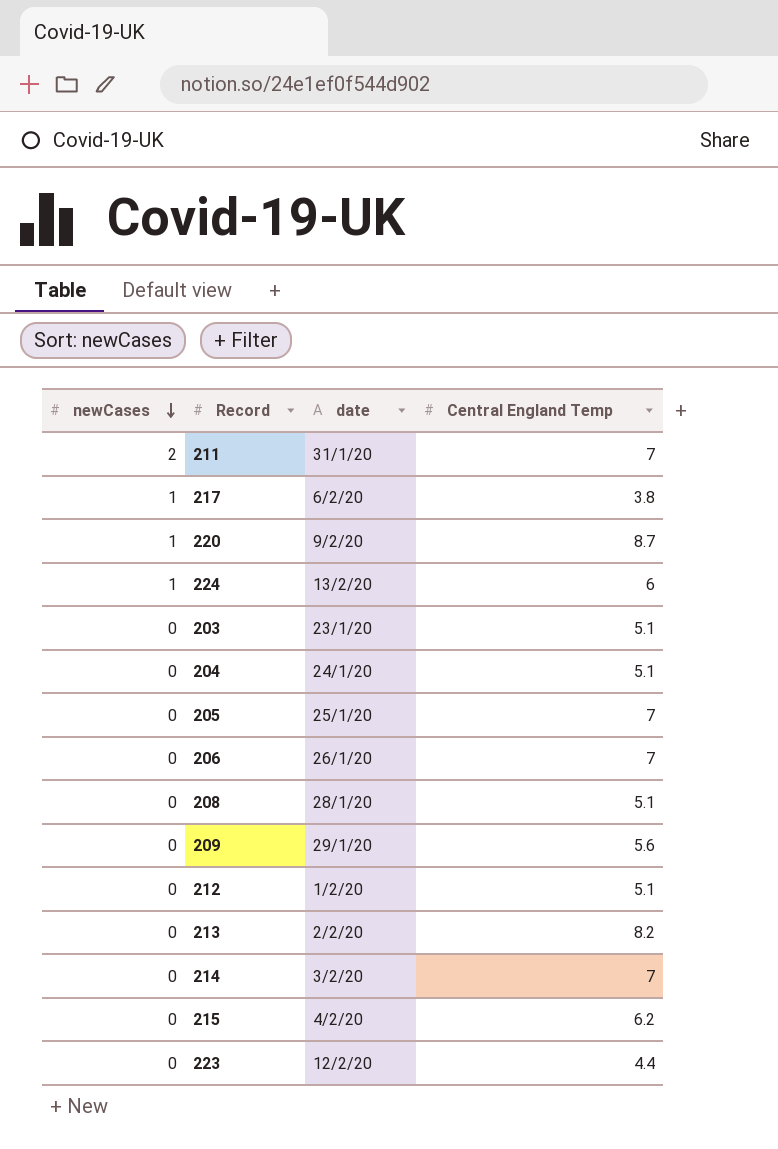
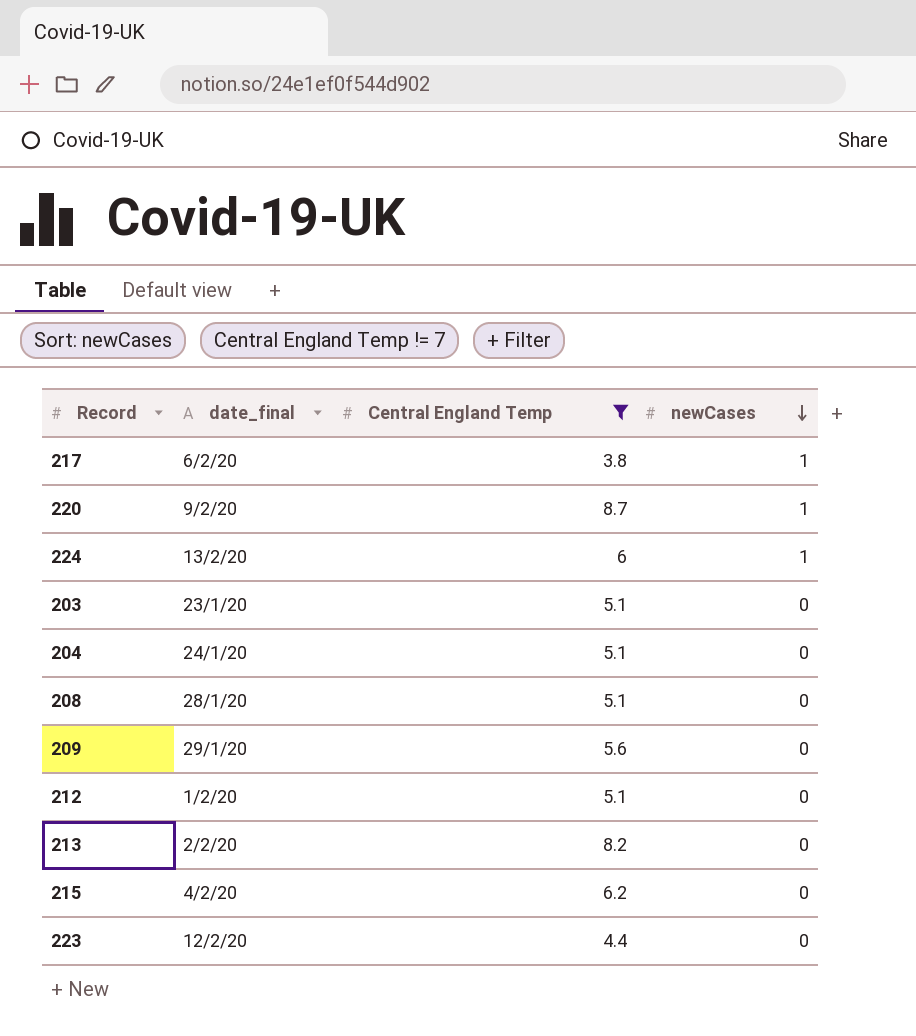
filter: none -> Central England Temp != 7
column name: date -> date_final
column newCases | position: 1 -> 4

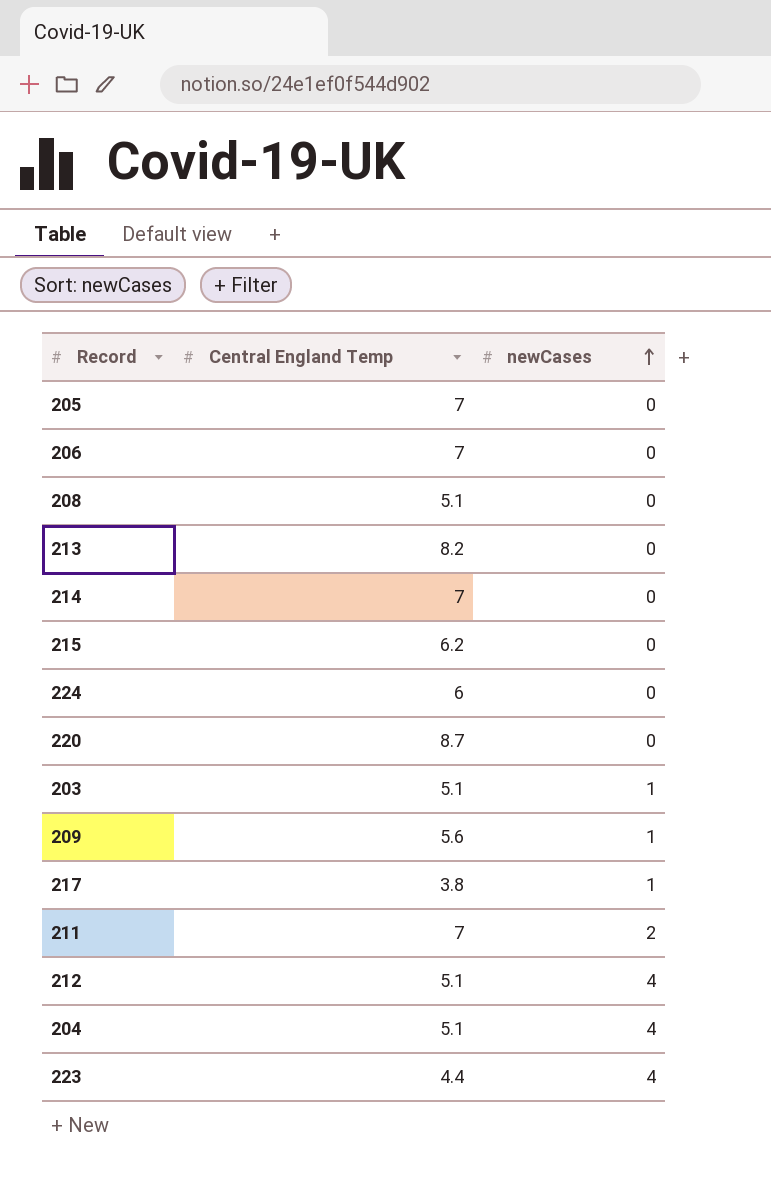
filter: Central England Temp != 7 -> none
row order: newCases descending -> newCases ascending
column date_final | position: 2 -> none
224 | newCases: 1 -> 0
220 | newCases: 1 -> 0
203 | newCases: 0 -> 1
209 | newCases: 0 -> 1
212 | newCases: 0 -> 4
204 | newCases: 0 -> 4
223 | newCases: 0 -> 4

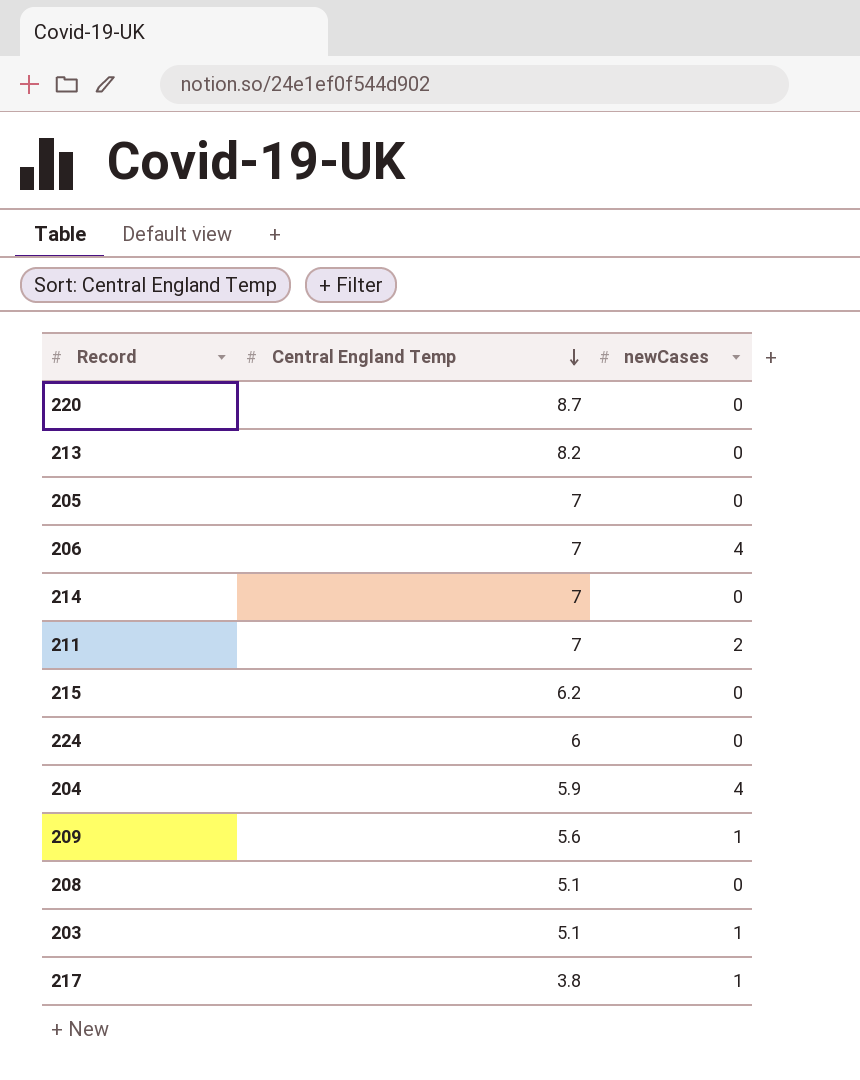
row order: newCases ascending -> Central England Temp descending
row 212: 5.1 | 4 -> none
row 223: 4.4 | 4 -> none
206 | newCases: 0 -> 4
204 | Central England Temp: 5.1 -> 5.9

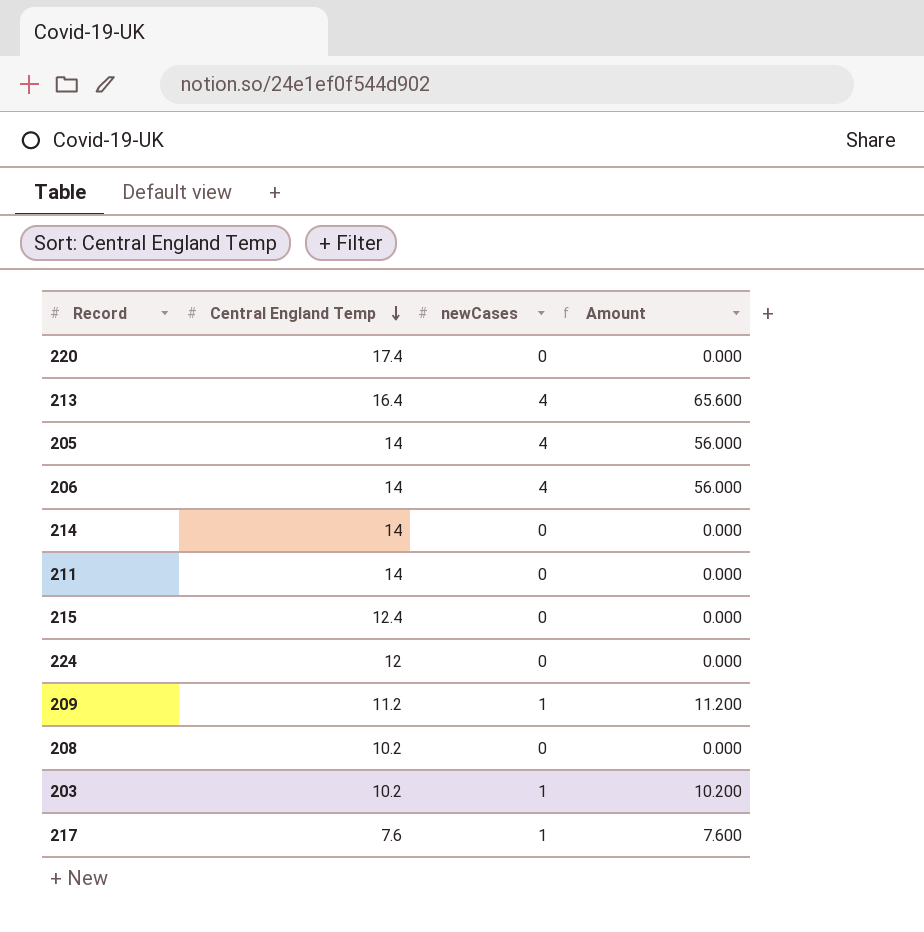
column Amount | formula: none -> [Central England Temp] * [newCases]
row 204: 5.9 | 4 -> none
220 | Central England Temp: 8.7 -> 17.4
213 | Central England Temp: 8.2 -> 16.4
213 | newCases: 0 -> 4
205 | Central England Temp: 7 -> 14
205 | newCases: 0 -> 4
206 | Central England Temp: 7 -> 14
214 | Central England Temp: 7 -> 14
211 | Central England Temp: 7 -> 14
211 | newCases: 2 -> 0
215 | Central England Temp: 6.2 -> 12.4
224 | Central England Temp: 6 -> 12
209 | Central England Temp: 5.6 -> 11.2
208 | Central England Temp: 5.1 -> 10.2
203 | Central England Temp: 5.1 -> 10.2
217 | Central England Temp: 3.8 -> 7.6

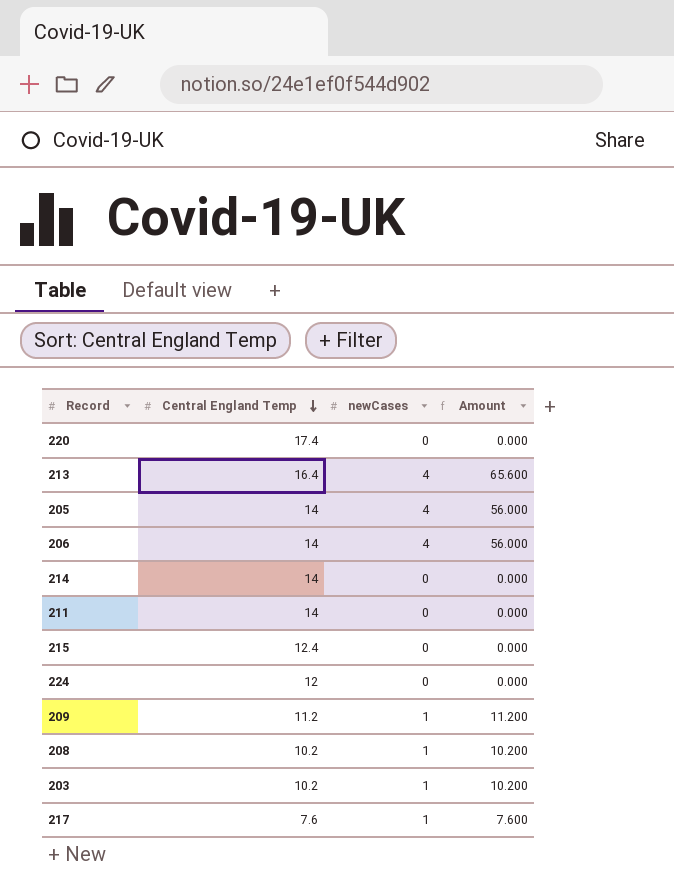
208 | newCases: 0 -> 1
208 | Amount: 0.000 -> 10.200

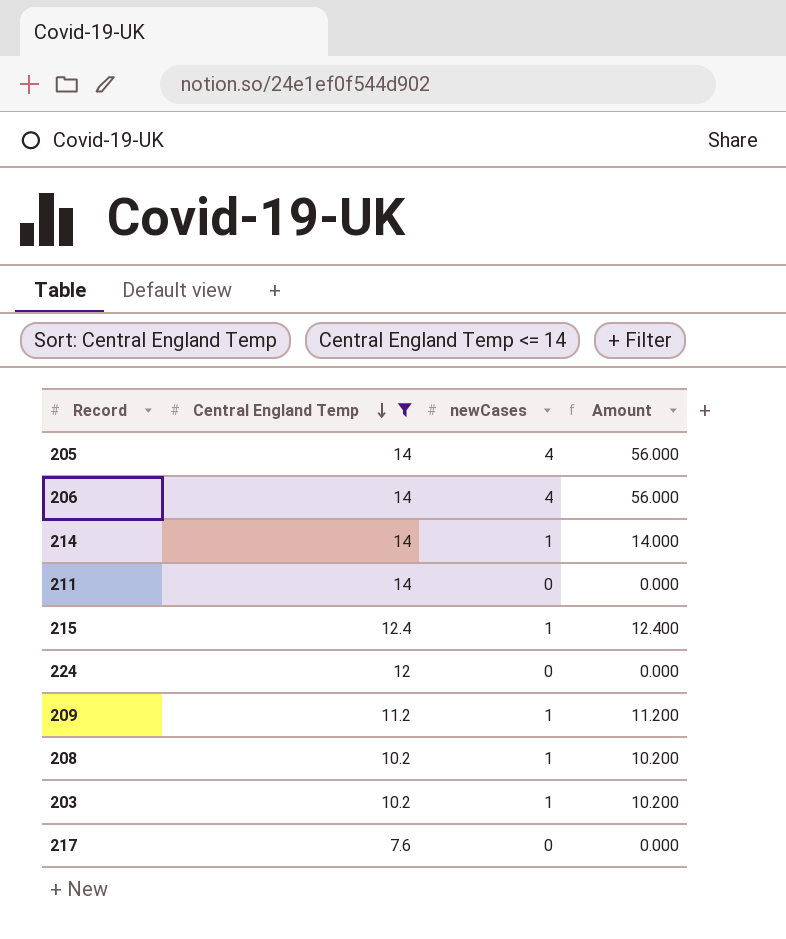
filter: none -> Central England Temp <= 14
214 | newCases: 0 -> 1
214 | Amount: 0.000 -> 14.000
215 | newCases: 0 -> 1
215 | Amount: 0.000 -> 12.400
217 | newCases: 1 -> 0
217 | Amount: 7.600 -> 0.000

